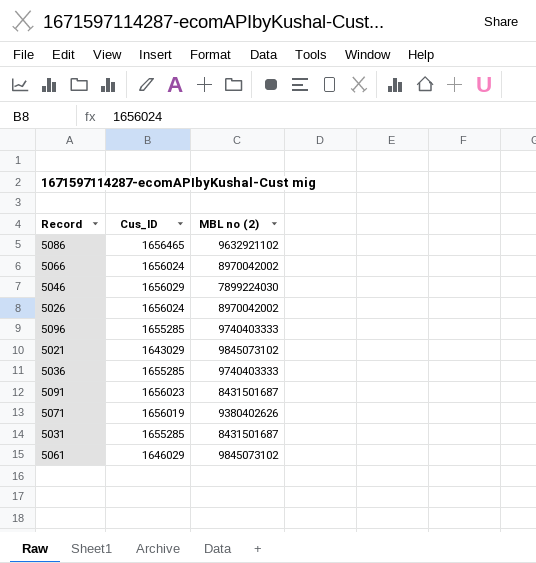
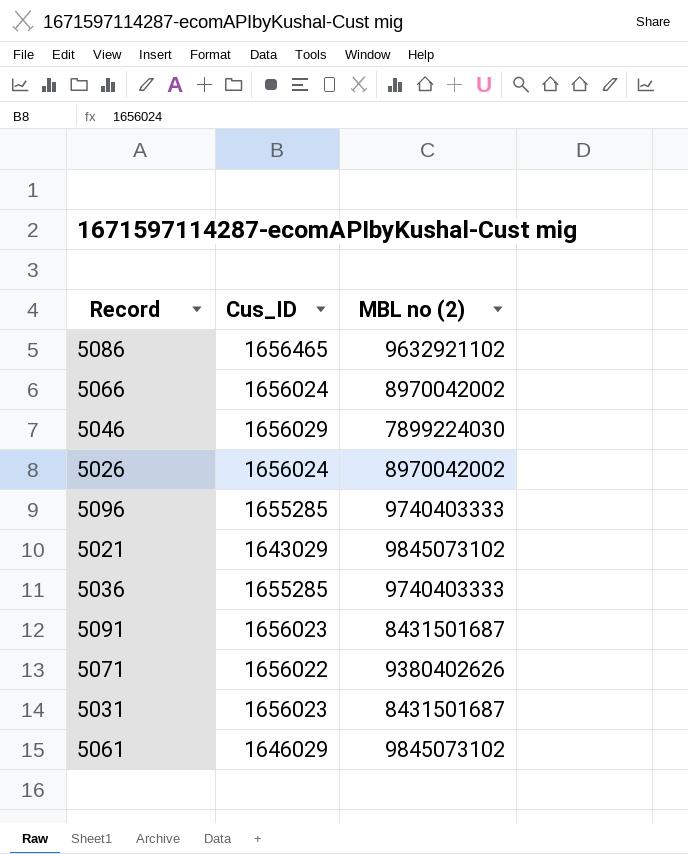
5071 | Cus_ID: 1656019 -> 1656022
5031 | Cus_ID: 1655285 -> 1656023

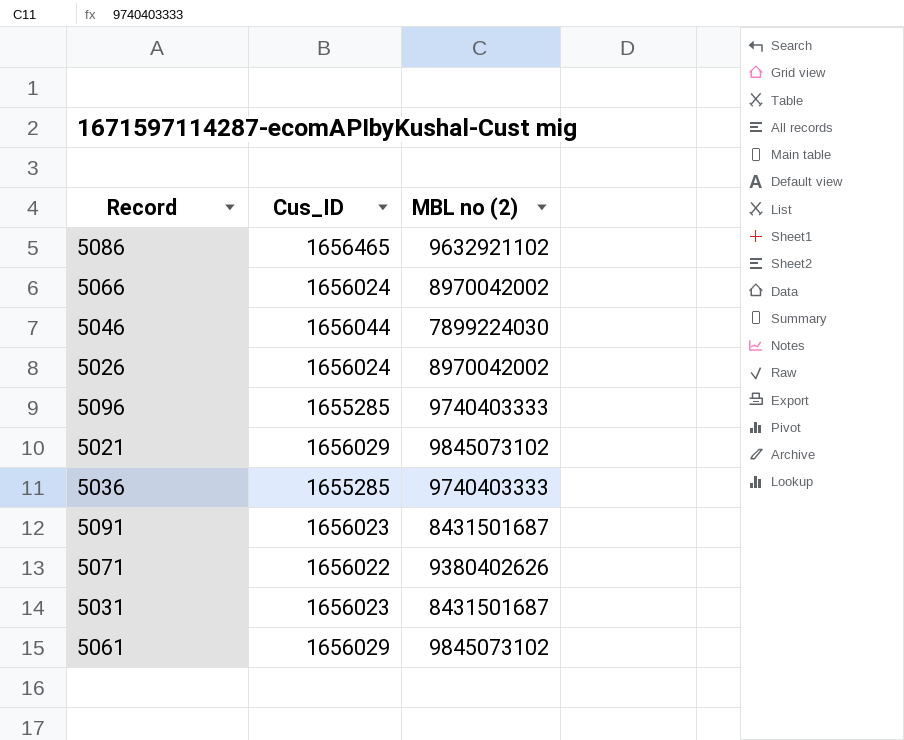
5046 | Cus_ID: 1656029 -> 1656044
5021 | Cus_ID: 1643029 -> 1656029
5061 | Cus_ID: 1646029 -> 1656029

